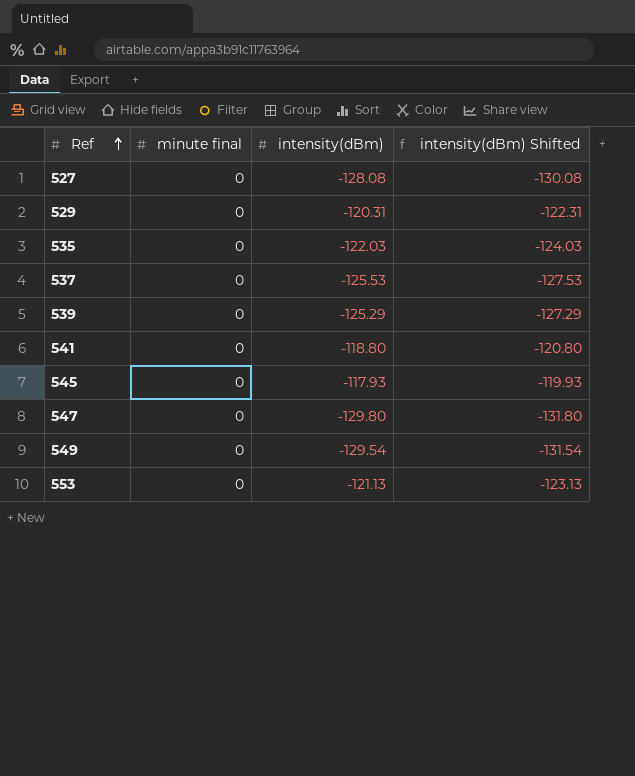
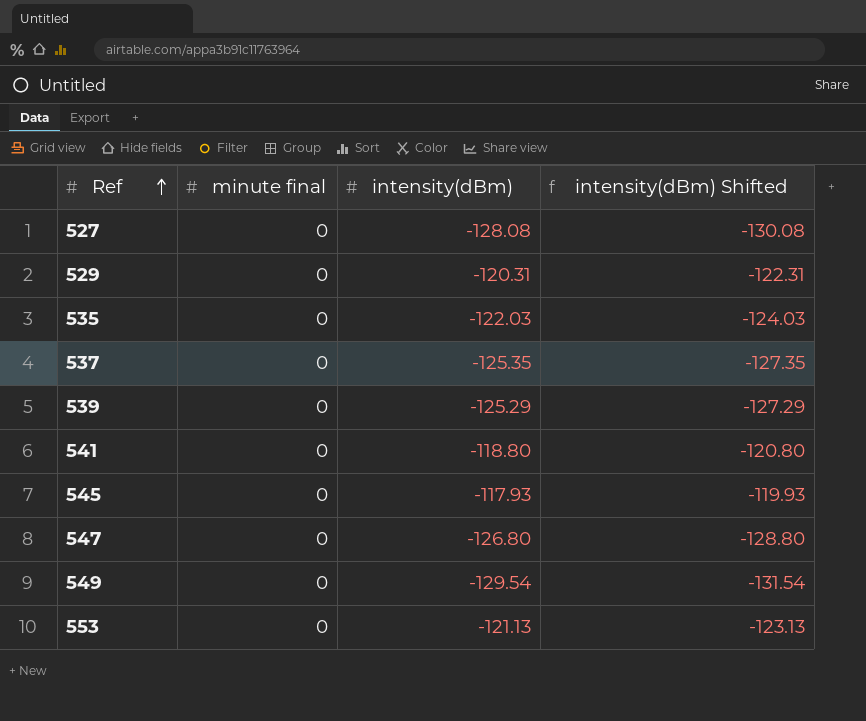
537 | intensity(dBm): -125.53 -> -125.35
537 | intensity(dBm) Shifted: -127.53 -> -127.35
547 | intensity(dBm): -129.80 -> -126.80
547 | intensity(dBm) Shifted: -131.80 -> -128.80

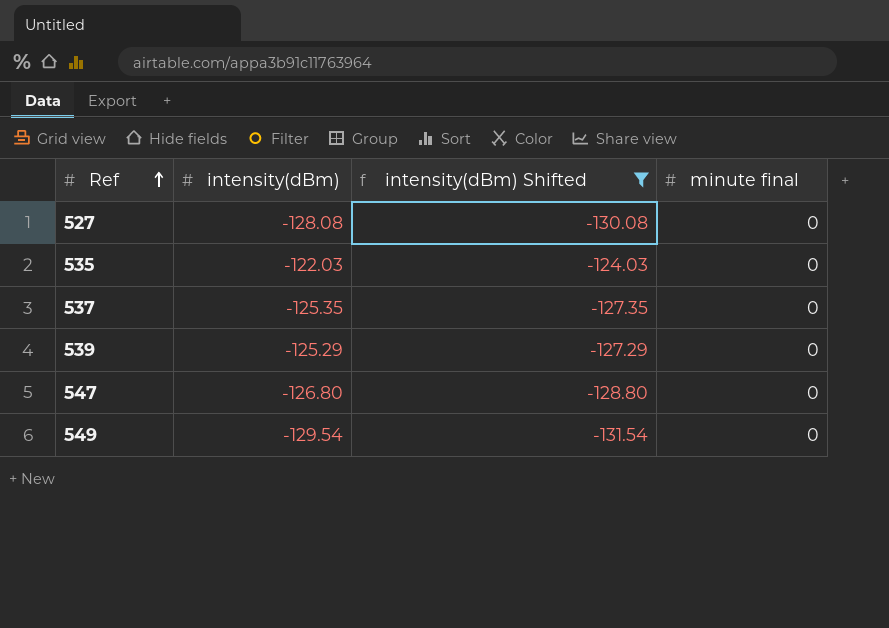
filter: none -> intensity(dBm) Shifted <= -124.03
column minute final | position: 2 -> 4

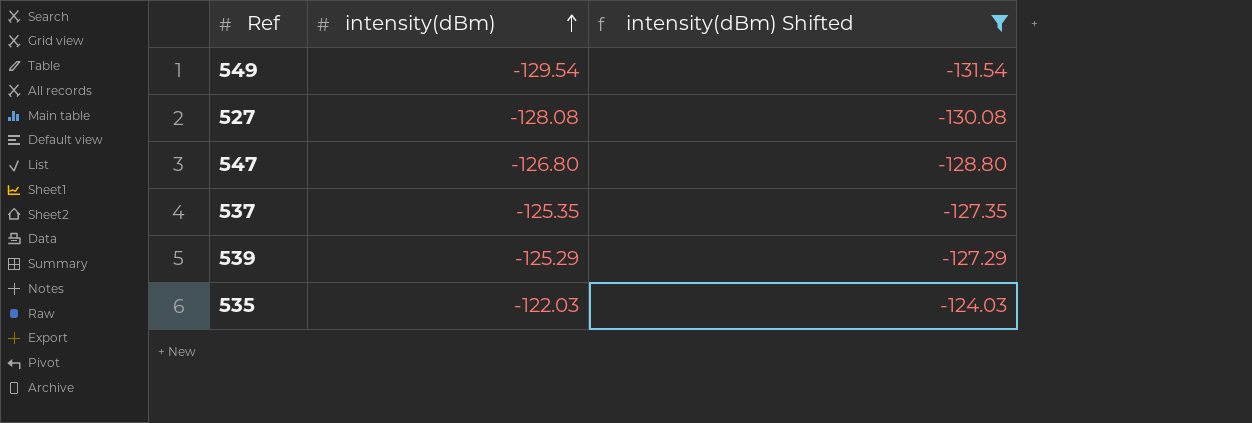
row order: Ref ascending -> intensity(dBm) ascending
column minute final | position: 4 -> none

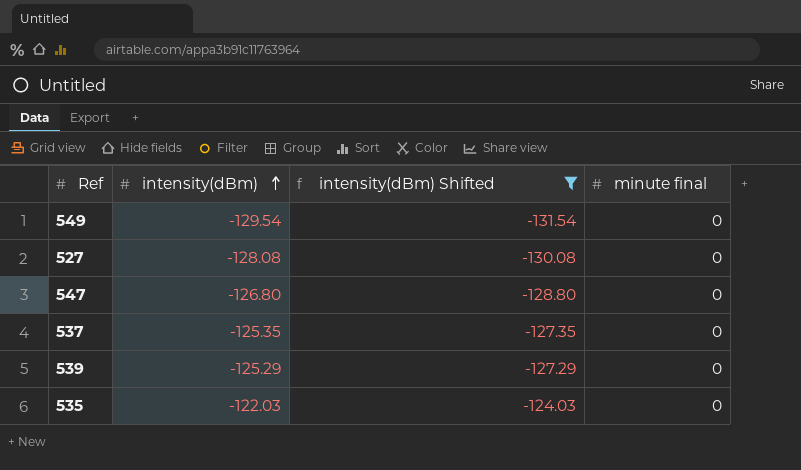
column minute final | position: none -> 4

